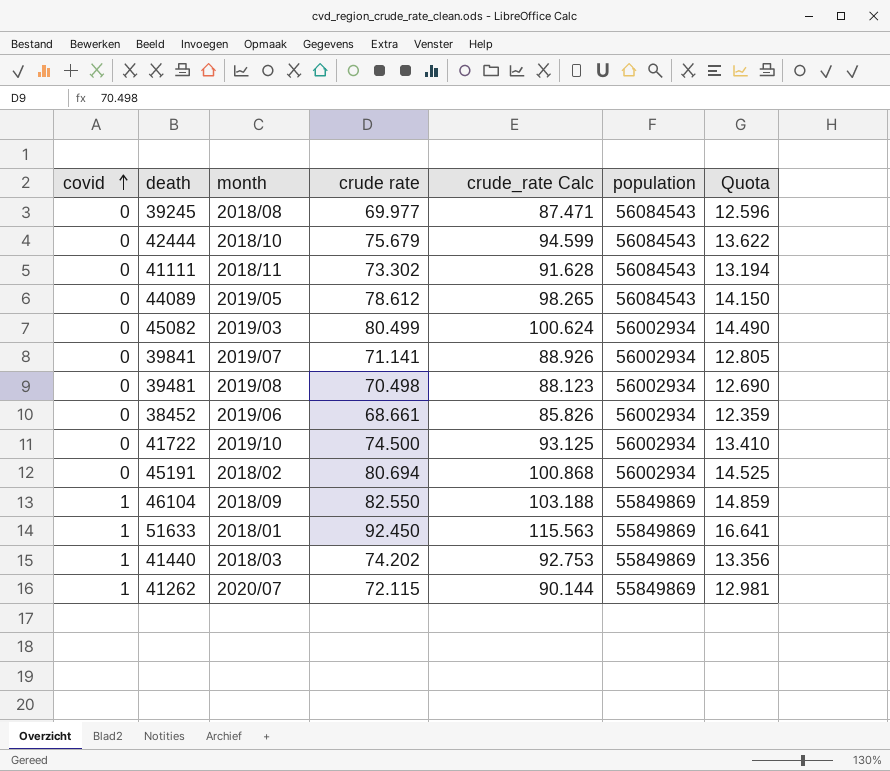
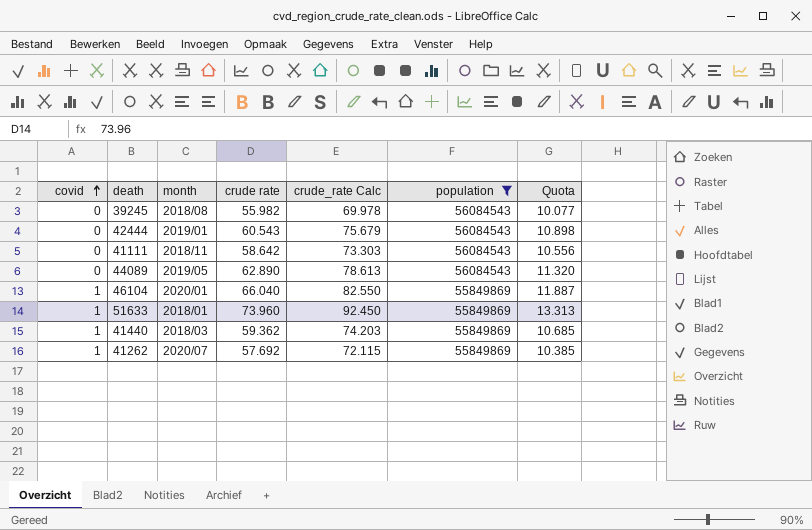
filter: none -> population != 56002934
39245 | crude rate: 69.977 -> 55.982
39245 | crude_rate Calc: 87.471 -> 69.978
39245 | Quota: 12.596 -> 10.077
42444 | month: 2018/10 -> 2019/01
42444 | crude rate: 75.679 -> 60.543
42444 | crude_rate Calc: 94.599 -> 75.679
42444 | Quota: 13.622 -> 10.898
41111 | crude rate: 73.302 -> 58.642
41111 | crude_rate Calc: 91.628 -> 73.303
41111 | Quota: 13.194 -> 10.556
44089 | crude rate: 78.612 -> 62.890
44089 | crude_rate Calc: 98.265 -> 78.613
44089 | Quota: 14.150 -> 11.320
46104 | month: 2018/09 -> 2020/01
46104 | crude rate: 82.550 -> 66.040
46104 | crude_rate Calc: 103.188 -> 82.550
46104 | Quota: 14.859 -> 11.887
51633 | crude rate: 92.450 -> 73.960
51633 | crude_rate Calc: 115.563 -> 92.450
51633 | Quota: 16.641 -> 13.313
41440 | crude rate: 74.202 -> 59.362
41440 | crude_rate Calc: 92.753 -> 74.203
41440 | Quota: 13.356 -> 10.685
41262 | crude rate: 72.115 -> 57.692
41262 | crude_rate Calc: 90.144 -> 72.115
41262 | Quota: 12.981 -> 10.385

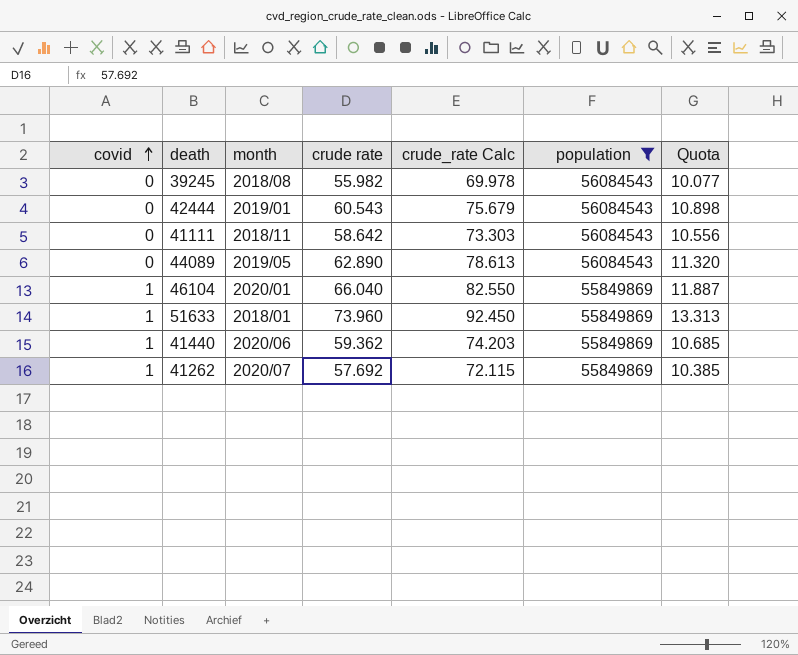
41440 | month: 2018/03 -> 2020/06

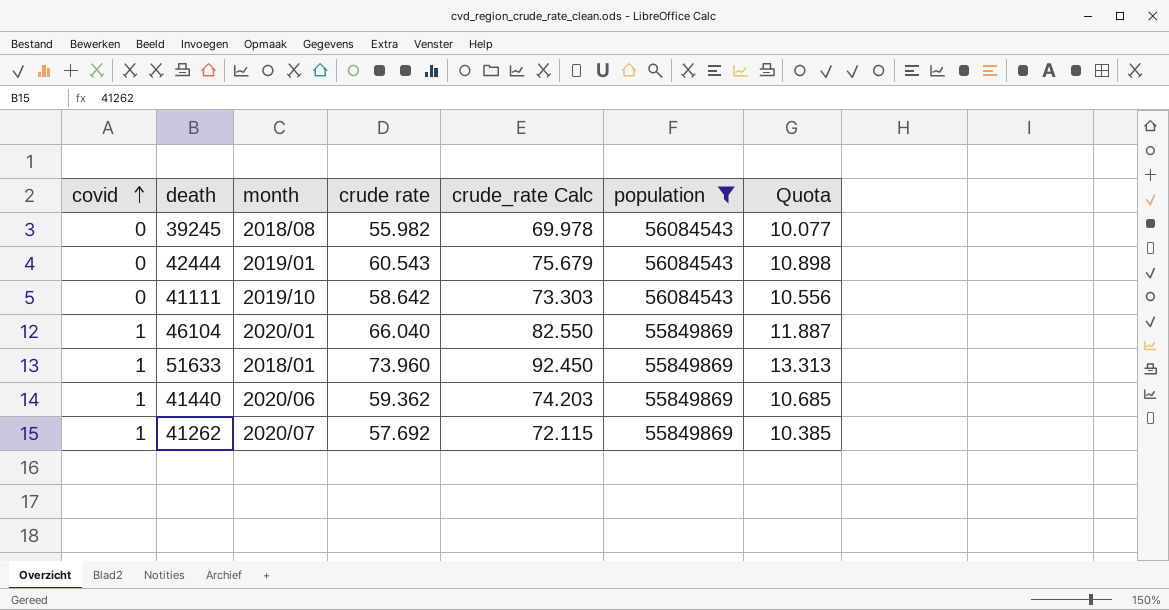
row 44089: 0 | 2019/05 | 62.890 | 78.613 | 56084543 | 11.320 -> none
41111 | month: 2018/11 -> 2019/10

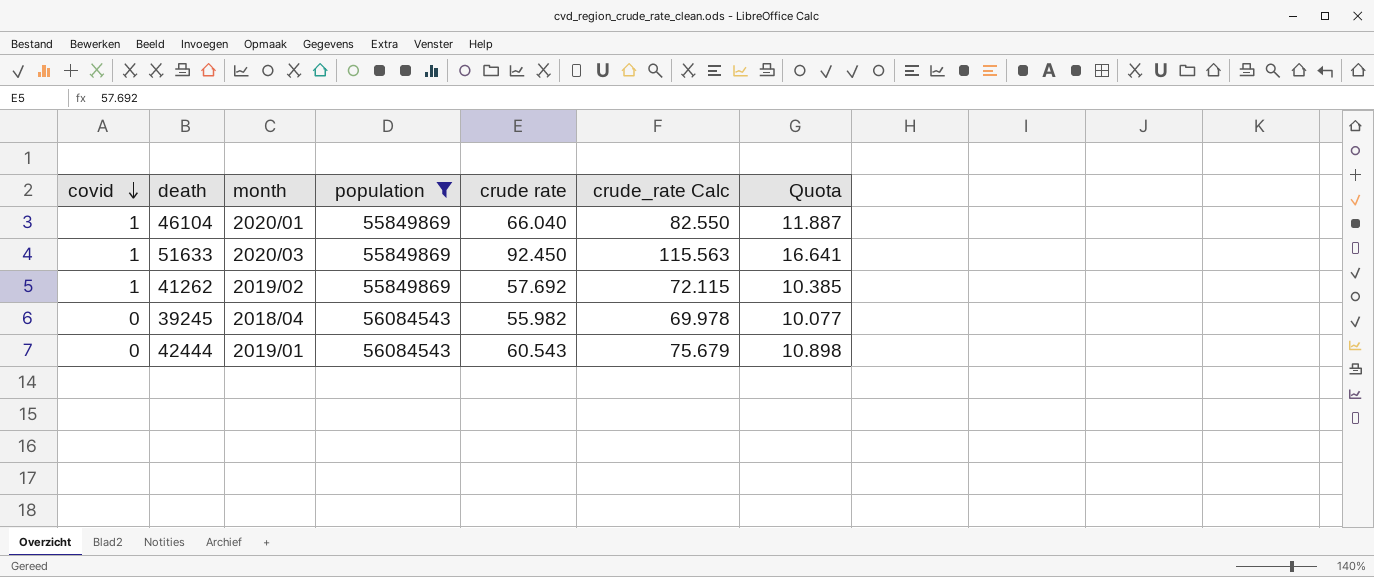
row order: covid ascending -> covid descending
column population | position: 6 -> 4
row 41111: 0 | 2019/10 | 58.642 | 73.303 | 56084543 | 10.556 -> none
row 41440: 1 | 2020/06 | 59.362 | 74.203 | 55849869 | 10.685 -> none
51633 | month: 2018/01 -> 2020/03
51633 | crude rate: 73.960 -> 92.450
51633 | crude_rate Calc: 92.450 -> 115.563
51633 | Quota: 13.313 -> 16.641
41262 | month: 2020/07 -> 2019/02
39245 | month: 2018/08 -> 2018/04

